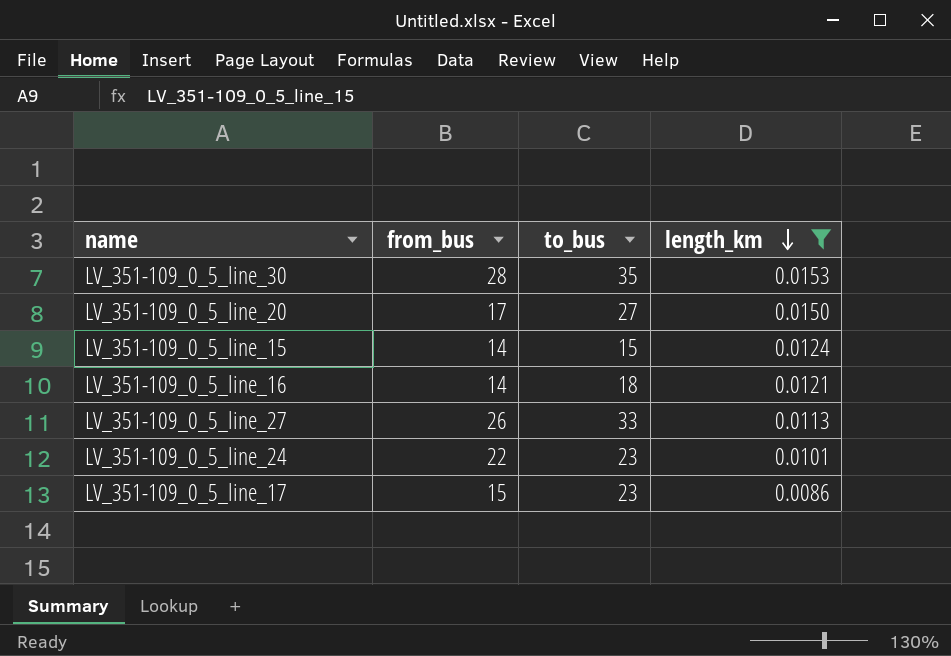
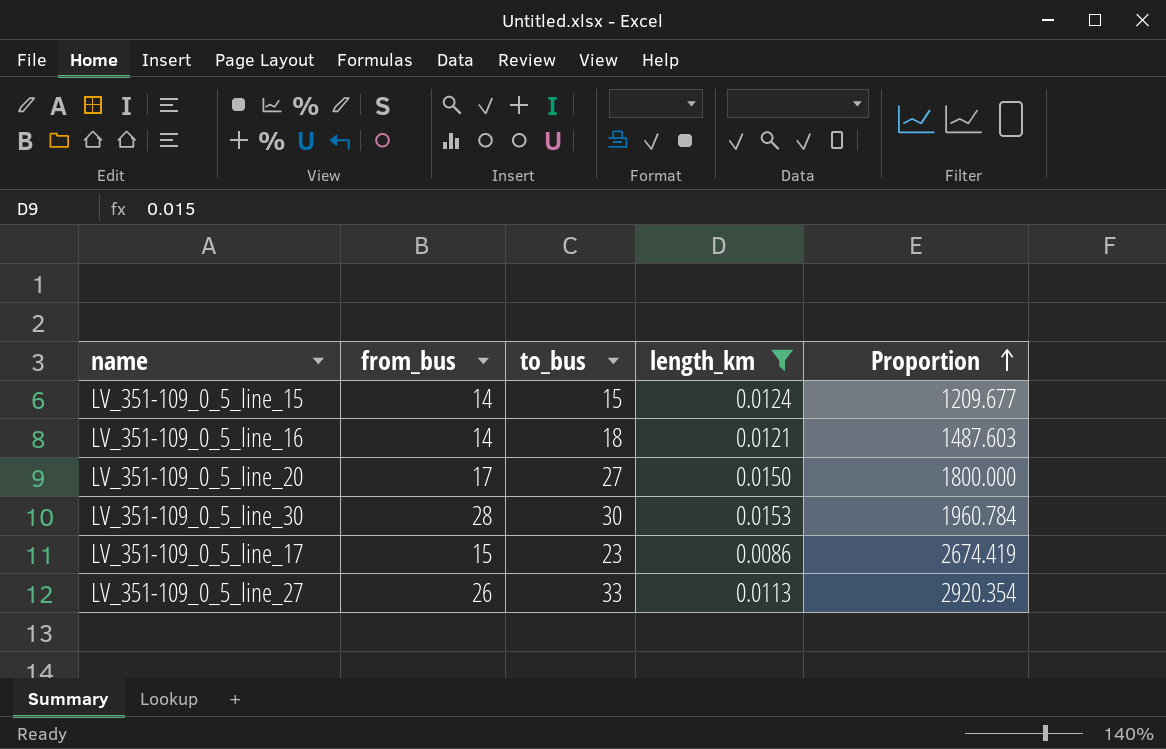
row order: length_km descending -> Proportion ascending
column Proportion | formula: none -> [to_bus] / [length_km]
row LV_351-109_0_5_line_24: 22 | 23 | 0.0101 -> none
LV_351-109_0_5_line_30 | to_bus: 35 -> 30

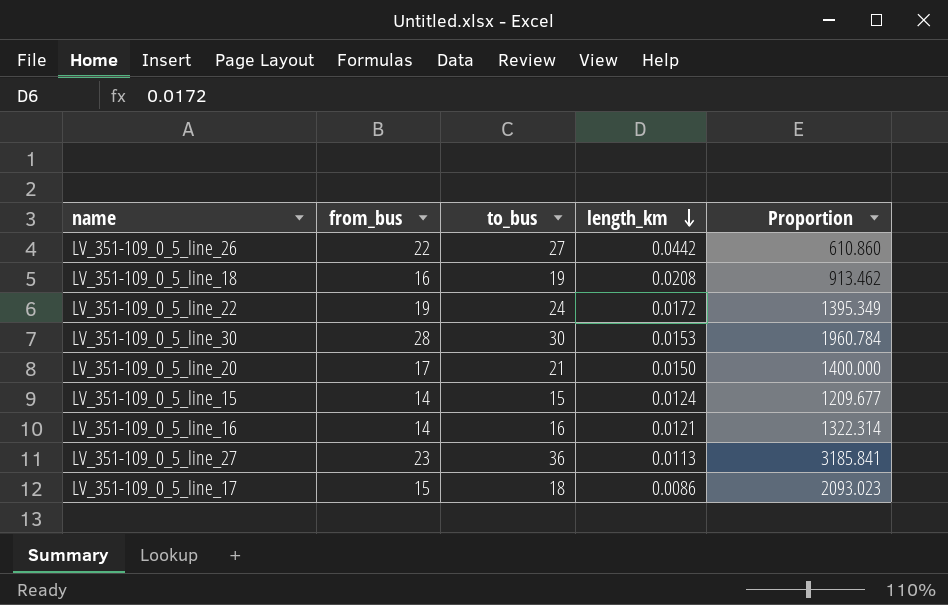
filter: length_km <= 0.0153 -> none
row order: Proportion ascending -> length_km descending
LV_351-109_0_5_line_20 | to_bus: 27 -> 21
LV_351-109_0_5_line_20 | Proportion: 1800.000 -> 1400.000
LV_351-109_0_5_line_16 | to_bus: 18 -> 16
LV_351-109_0_5_line_16 | Proportion: 1487.603 -> 1322.314
LV_351-109_0_5_line_27 | from_bus: 26 -> 23
LV_351-109_0_5_line_27 | to_bus: 33 -> 36
LV_351-109_0_5_line_27 | Proportion: 2920.354 -> 3185.841
LV_351-109_0_5_line_17 | to_bus: 23 -> 18
LV_351-109_0_5_line_17 | Proportion: 2674.419 -> 2093.023

